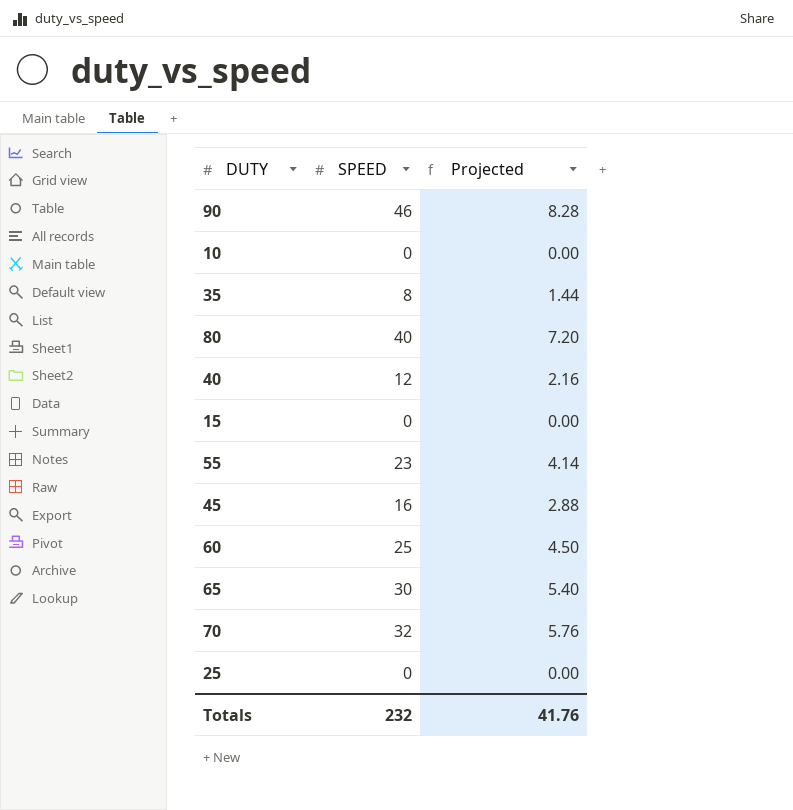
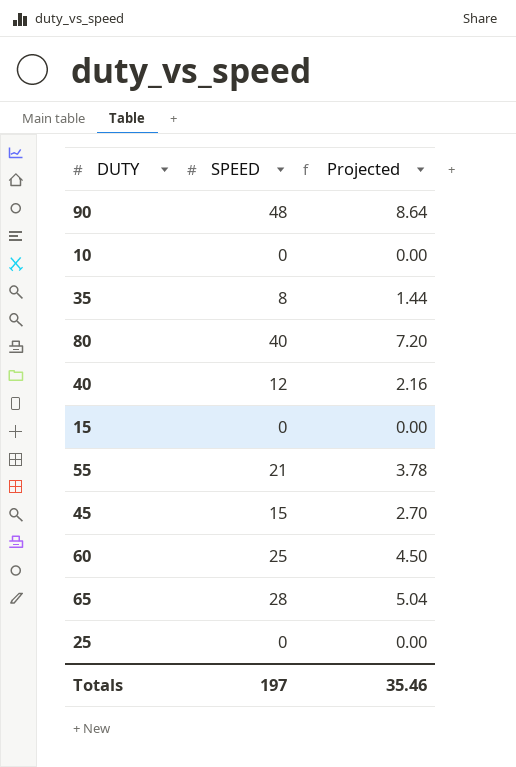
row 70: 32 | 5.76 -> none
90 | SPEED: 46 -> 48
90 | Projected: 8.28 -> 8.64
55 | SPEED: 23 -> 21
55 | Projected: 4.14 -> 3.78
45 | SPEED: 16 -> 15
45 | Projected: 2.88 -> 2.70
65 | SPEED: 30 -> 28
65 | Projected: 5.40 -> 5.04
Totals | SPEED: 232 -> 197
Totals | Projected: 41.76 -> 35.46

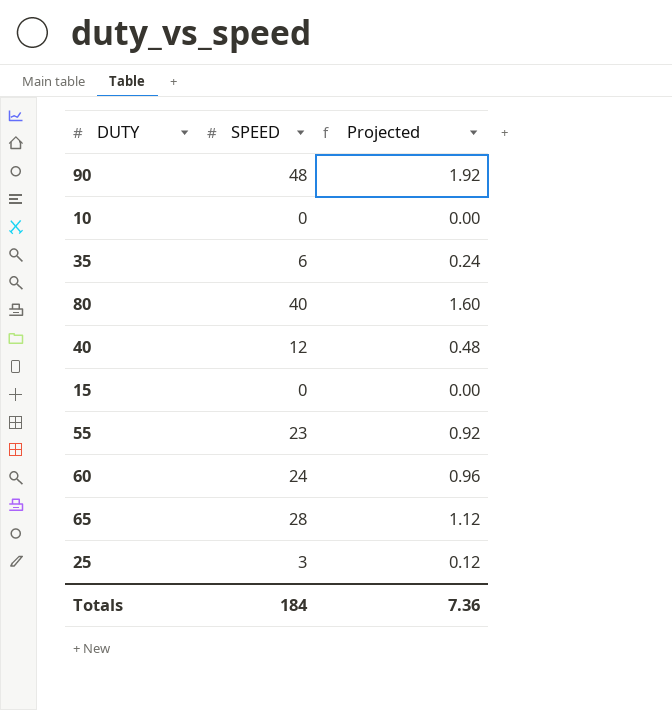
column Projected | formula: [SPEED] * 0.18 -> [SPEED] * 0.04
row 45: 15 | 2.70 -> none
35 | SPEED: 8 -> 6
55 | SPEED: 21 -> 23
60 | SPEED: 25 -> 24
25 | SPEED: 0 -> 3
Totals | SPEED: 197 -> 184
Totals | Projected: 35.46 -> 7.36

